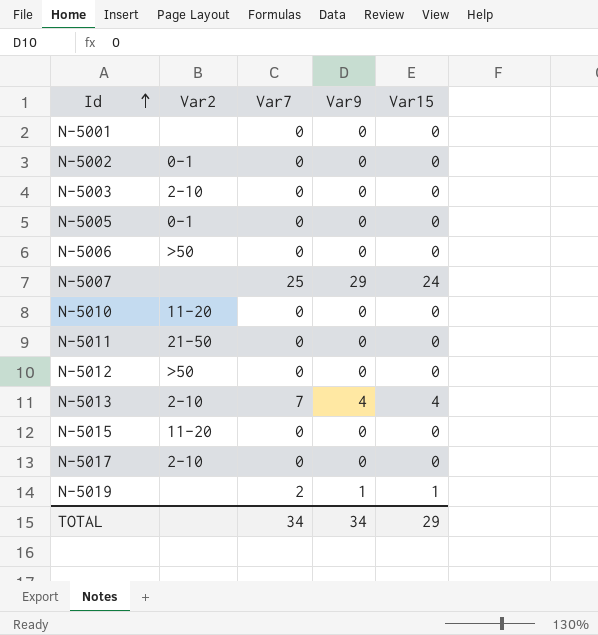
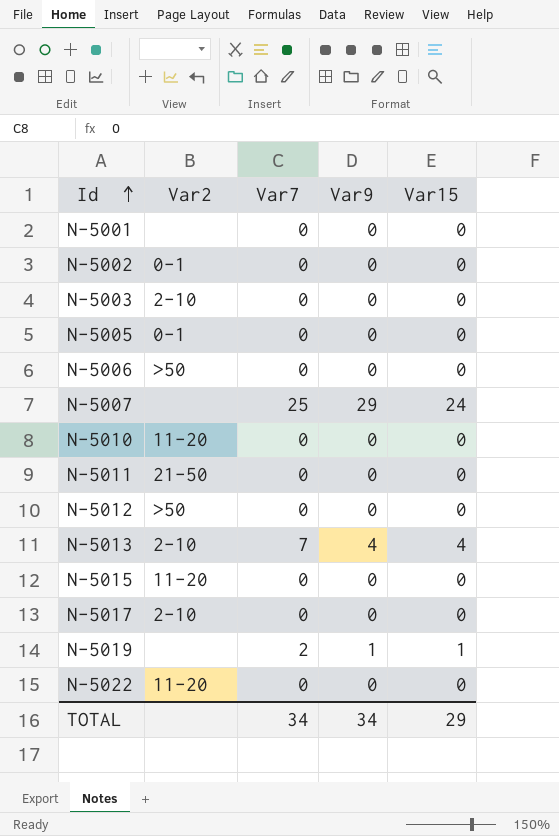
row N-5022: none -> 11-20 | 0 | 0 | 0

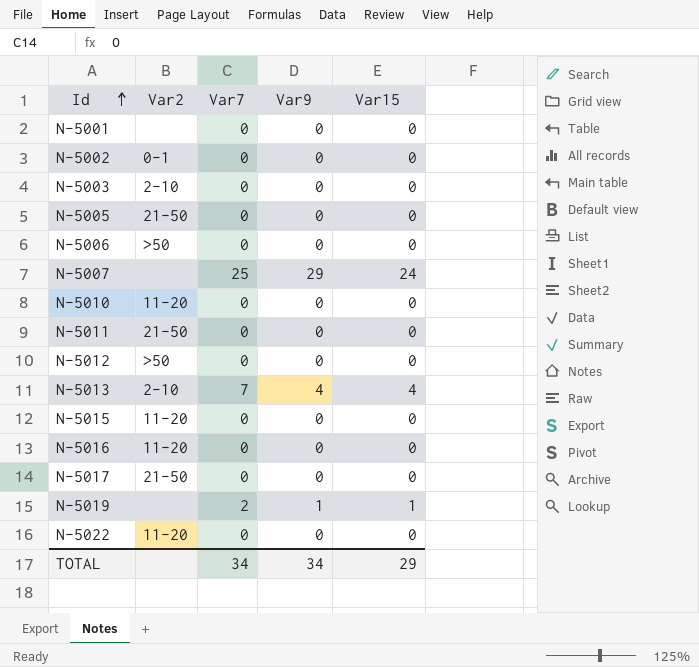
N-5005 | Var2: 0-1 -> 21-50
row N-5016: none -> 11-20 | 0 | 0 | 0
N-5017 | Var2: 2-10 -> 21-50

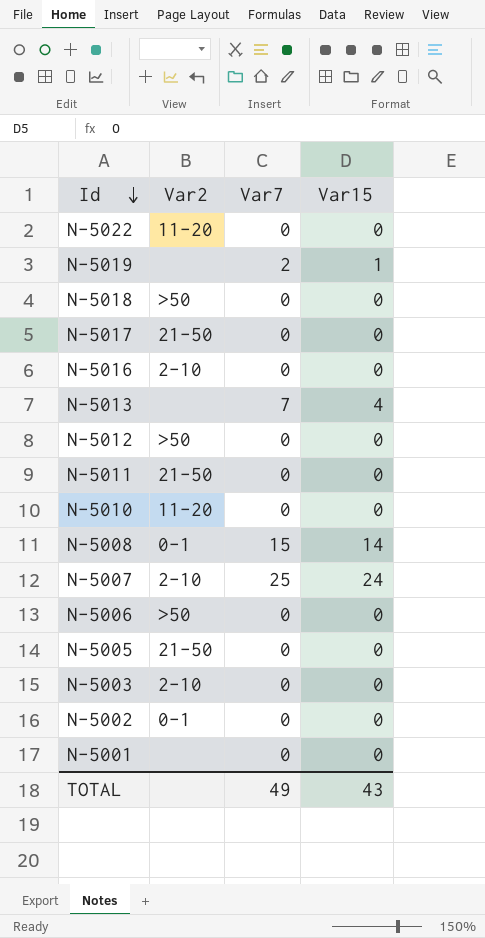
row order: Id ascending -> Id descending
column Var9 | position: 4 -> none
row N-5015: 11-20 | 0 | 0 | 0 -> none
row N-5018: none -> >50 | 0 | 0
N-5016 | Var2: 11-20 -> 2-10
N-5013 | Var2: 2-10 -> none
row N-5008: none -> 0-1 | 15 | 14
N-5007 | Var2: none -> 2-10
TOTAL | Var7: 34 -> 49
TOTAL | Var15: 29 -> 43

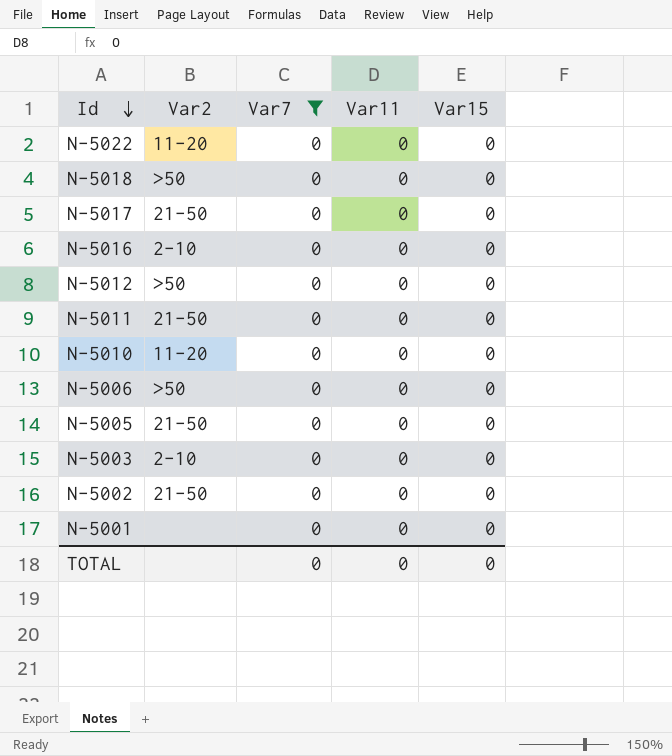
filter: none -> Var7 = 0
column Var11 | position: none -> 4
N-5002 | Var2: 0-1 -> 21-50
TOTAL | Var7: 49 -> 0
TOTAL | Var15: 43 -> 0

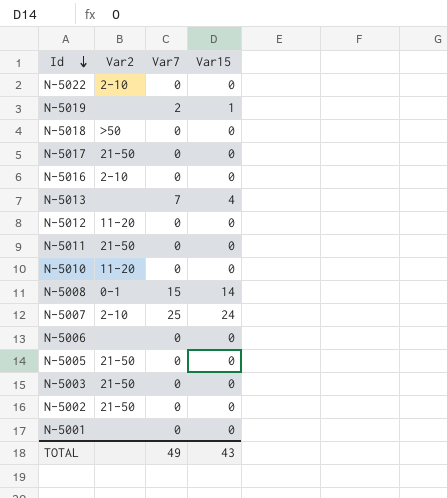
filter: Var7 = 0 -> none
column Var11 | position: 4 -> none
N-5022 | Var2: 11-20 -> 2-10
N-5012 | Var2: >50 -> 11-20
N-5006 | Var2: >50 -> none
N-5003 | Var2: 2-10 -> 21-50
TOTAL | Var7: 0 -> 49
TOTAL | Var15: 0 -> 43

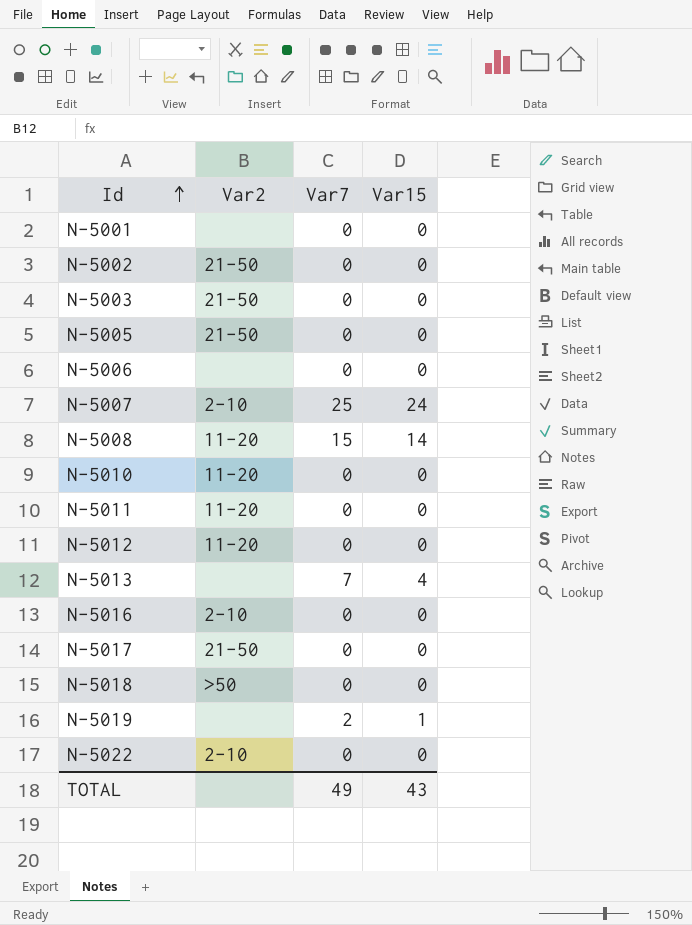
row order: Id descending -> Id ascending
N-5008 | Var2: 0-1 -> 11-20
N-5011 | Var2: 21-50 -> 11-20

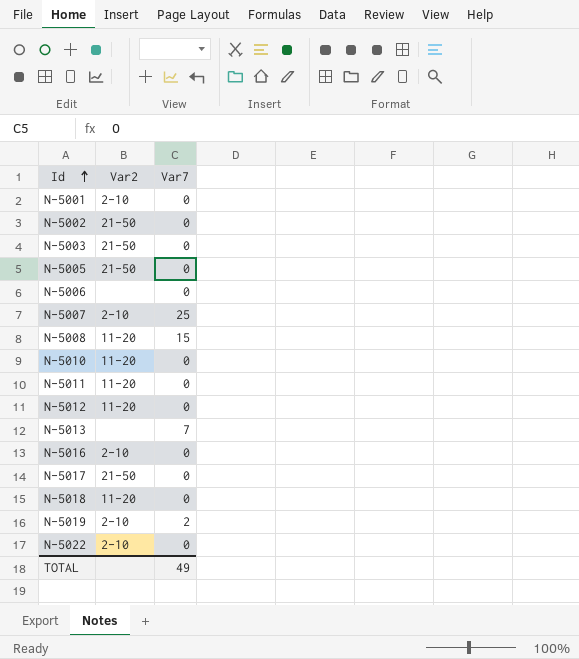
column Var15 | position: 4 -> none
N-5001 | Var2: none -> 2-10
N-5018 | Var2: >50 -> 11-20
N-5019 | Var2: none -> 2-10

